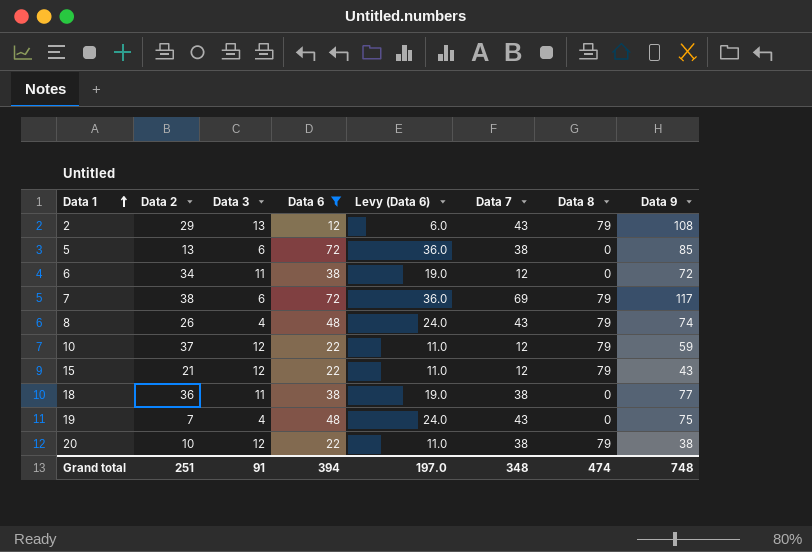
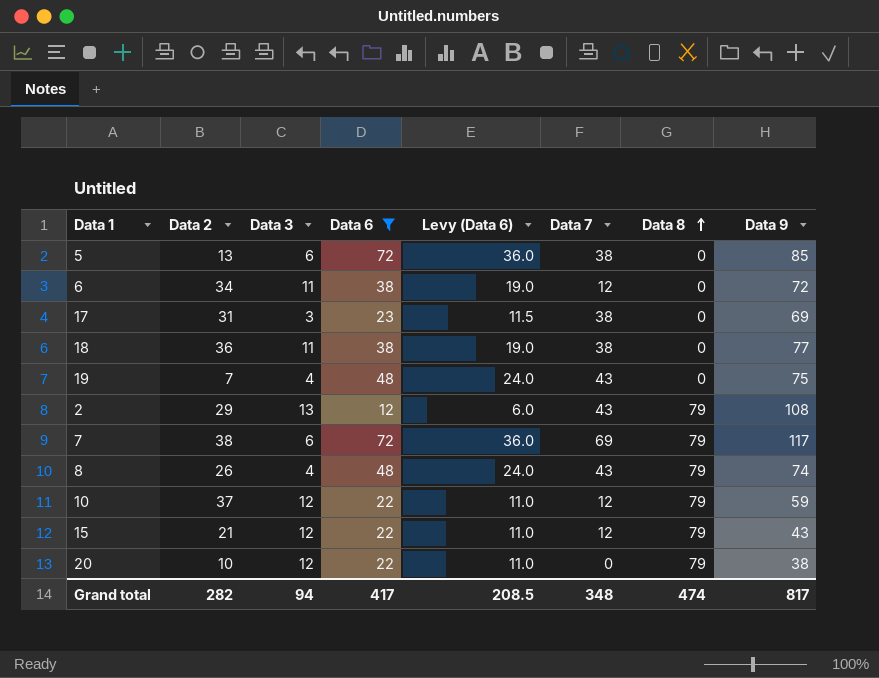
row order: Data 1 ascending -> Data 8 ascending
row 17: none -> 31 | 3 | 23 | 11.5 | 38 | 0 | 69
20 | Data 7: 38 -> 0
Grand total | Data 2: 251 -> 282
Grand total | Data 3: 91 -> 94
Grand total | Data 6: 394 -> 417
Grand total | Levy (Data 6): 197.0 -> 208.5
Grand total | Data 9: 748 -> 817

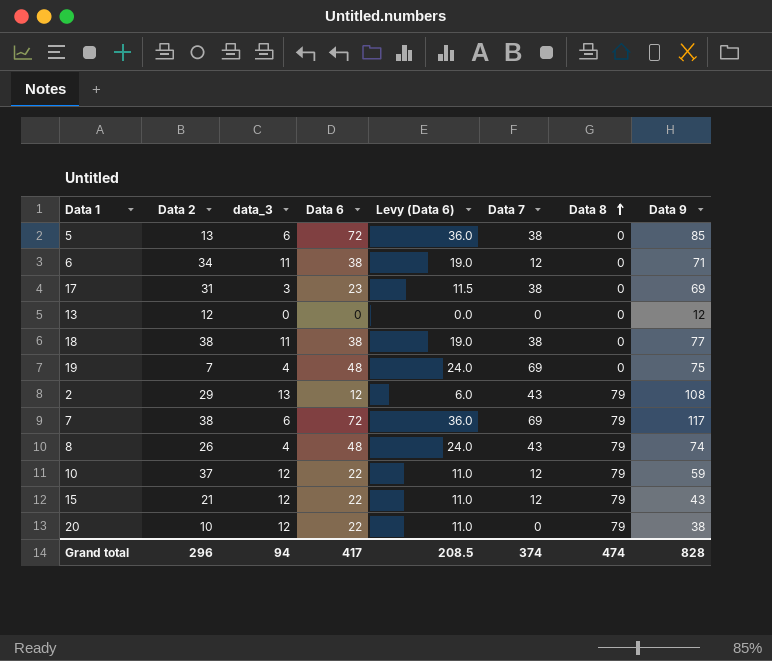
filter: Data 6 != 0 -> none
column name: Data 3 -> data_3
6 | Data 9: 72 -> 71
18 | Data 2: 36 -> 38
19 | Data 7: 43 -> 69
Grand total | Data 2: 282 -> 296
Grand total | Data 7: 348 -> 374
Grand total | Data 9: 817 -> 828

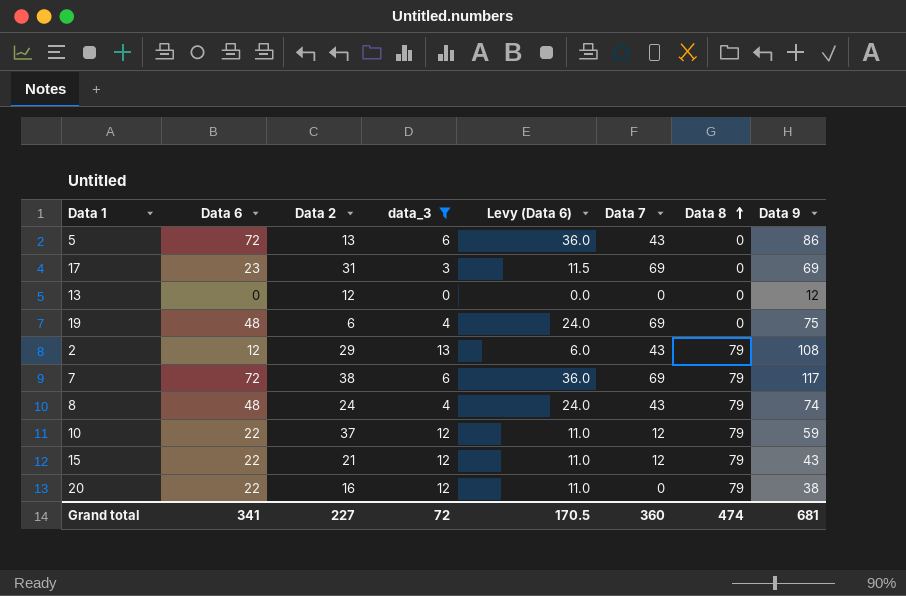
filter: none -> data_3 != 11
column Data 6 | position: 4 -> 2
5 | Data 7: 38 -> 43
5 | Data 9: 85 -> 86
17 | Data 7: 38 -> 69
19 | Data 2: 7 -> 6
8 | Data 2: 26 -> 24
20 | Data 2: 10 -> 16
Grand total | Data 6: 417 -> 341
Grand total | Data 2: 296 -> 227
Grand total | data_3: 94 -> 72
Grand total | Levy (Data 6): 208.5 -> 170.5
Grand total | Data 7: 374 -> 360
Grand total | Data 9: 828 -> 681

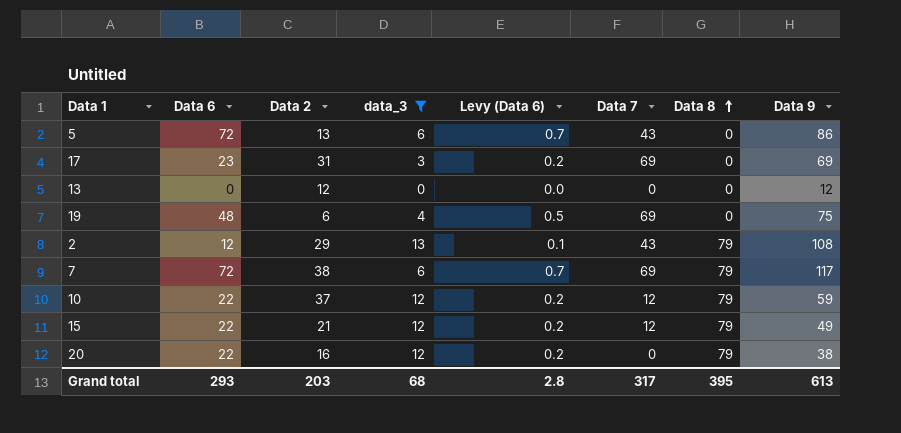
column Levy (Data 6) | formula: [Data 6] * 0.5 -> [Data 6] * 0.01
row 8: 48 | 24 | 4 | 24.0 | 43 | 79 | 74 -> none
15 | Data 9: 43 -> 49
Grand total | Data 6: 341 -> 293
Grand total | Data 2: 227 -> 203
Grand total | data_3: 72 -> 68
Grand total | Levy (Data 6): 170.5 -> 2.8
Grand total | Data 7: 360 -> 317
Grand total | Data 8: 474 -> 395
Grand total | Data 9: 681 -> 613

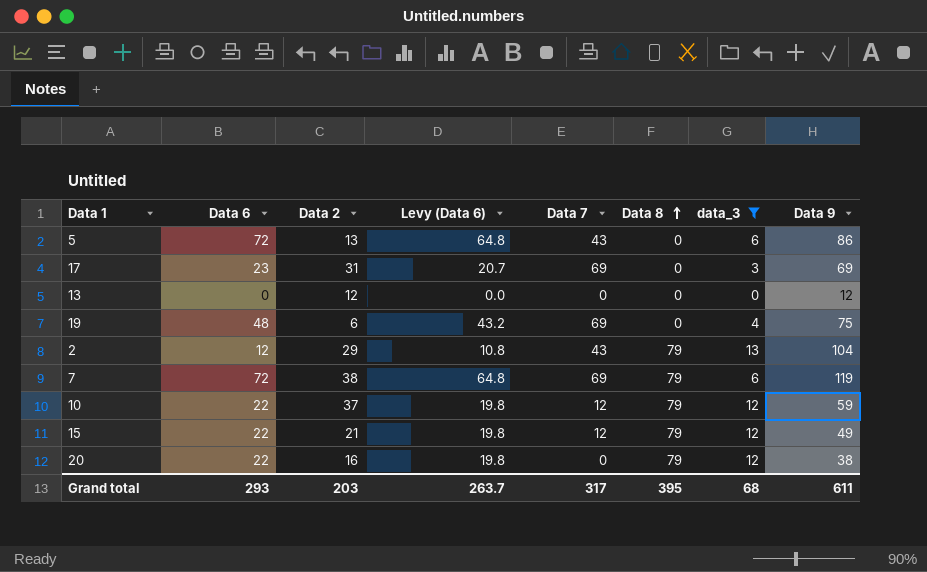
column Levy (Data 6) | formula: [Data 6] * 0.01 -> [Data 6] * 0.9
column data_3 | position: 4 -> 7
2 | Data 9: 108 -> 104
7 | Data 9: 117 -> 119
Grand total | Levy (Data 6): 2.8 -> 263.7
Grand total | Data 9: 613 -> 611

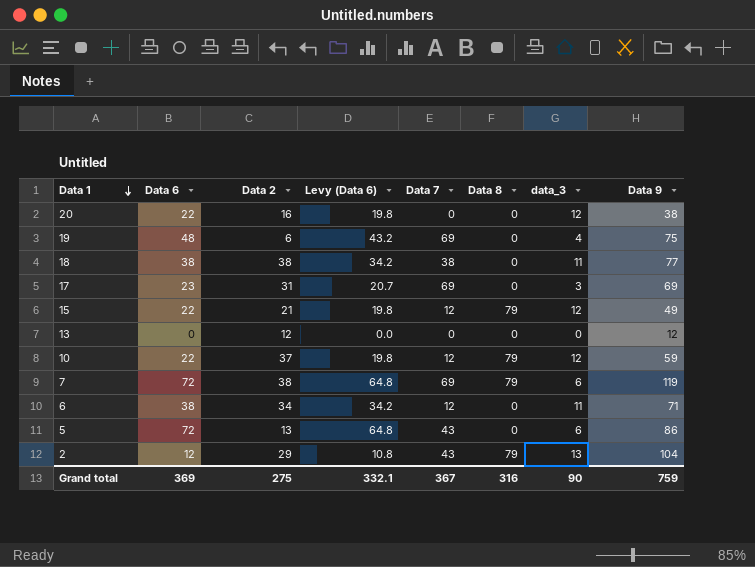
filter: data_3 != 11 -> none
row order: Data 8 ascending -> Data 1 descending
20 | Data 8: 79 -> 0
Grand total | Data 6: 293 -> 369
Grand total | Data 2: 203 -> 275
Grand total | Levy (Data 6): 263.7 -> 332.1
Grand total | Data 7: 317 -> 367
Grand total | Data 8: 395 -> 316
Grand total | data_3: 68 -> 90
Grand total | Data 9: 611 -> 759

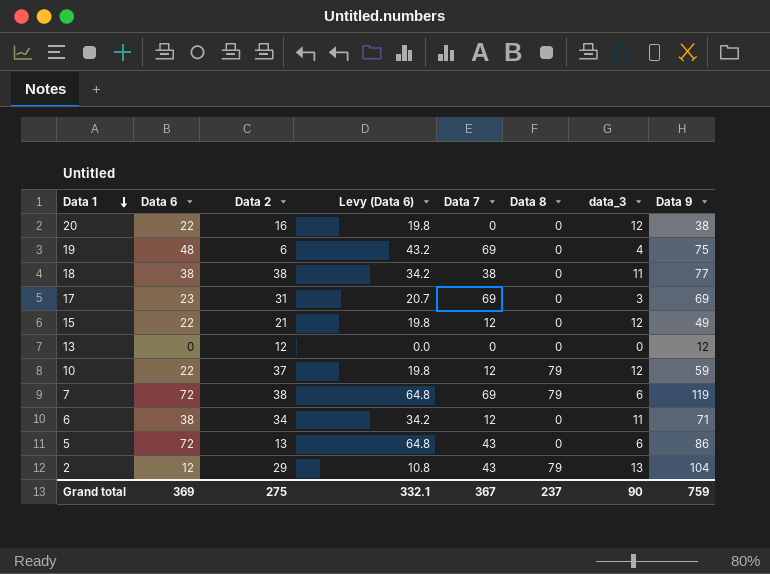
15 | Data 8: 79 -> 0
Grand total | Data 8: 316 -> 237

